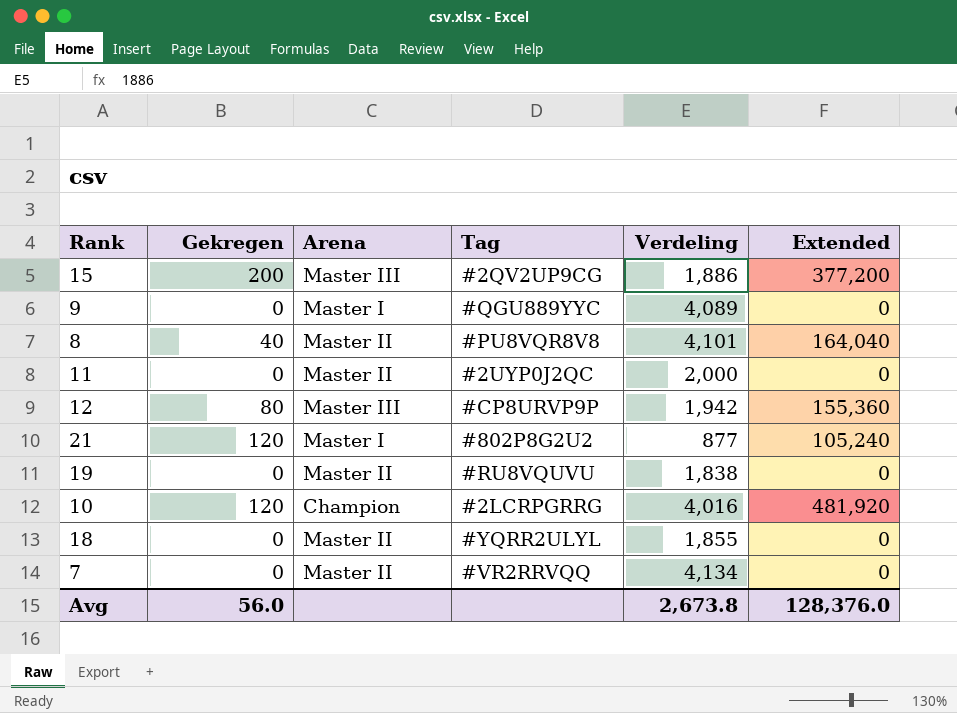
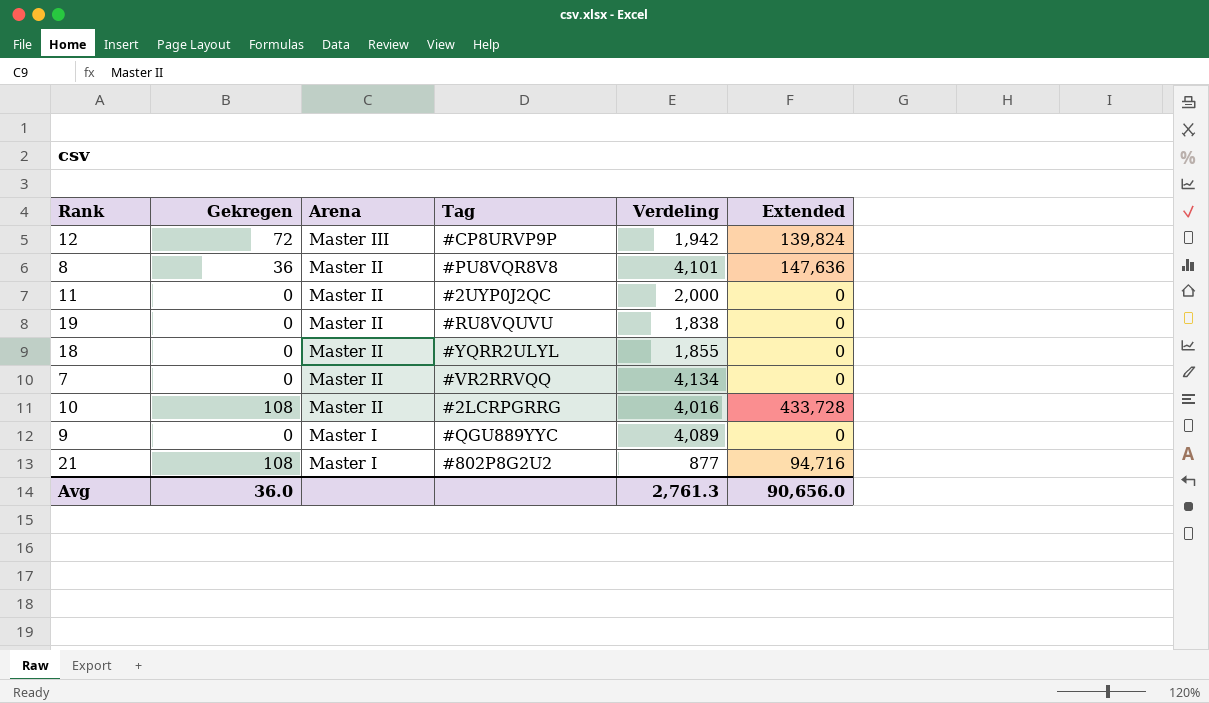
row order: none -> Arena descending
row 15: 200 | Master III | #2QV2UP9CG | 1,886 | 377,200 -> none
12 | Gekregen: 80 -> 72
12 | Extended: 155,360 -> 139,824
8 | Gekregen: 40 -> 36
8 | Extended: 164,040 -> 147,636
10 | Gekregen: 120 -> 108
10 | Arena: Champion -> Master II
10 | Extended: 481,920 -> 433,728
21 | Gekregen: 120 -> 108
21 | Extended: 105,240 -> 94,716
Avg | Gekregen: 56.0 -> 36.0
Avg | Verdeling: 2,673.8 -> 2,761.3
Avg | Extended: 128,376.0 -> 90,656.0

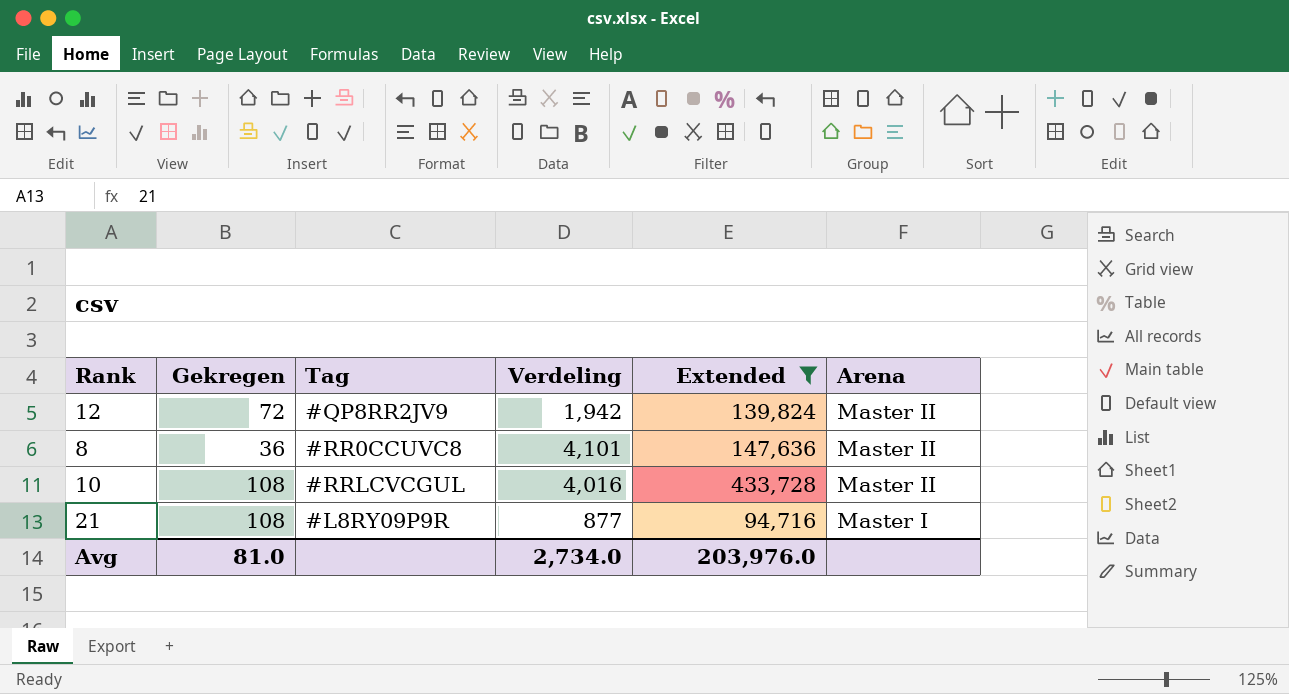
filter: none -> Extended != 0
column Arena | position: 3 -> 6
12 | Tag: #CP8URVP9P -> #QP8RR2JV9
12 | Arena: Master III -> Master II
8 | Tag: #PU8VQR8V8 -> #RR0CCUVC8
10 | Tag: #2LCRPGRRG -> #RRLCVCGUL
21 | Tag: #802P8G2U2 -> #L8RY09P9R
Avg | Gekregen: 36.0 -> 81.0
Avg | Verdeling: 2,761.3 -> 2,734.0
Avg | Extended: 90,656.0 -> 203,976.0

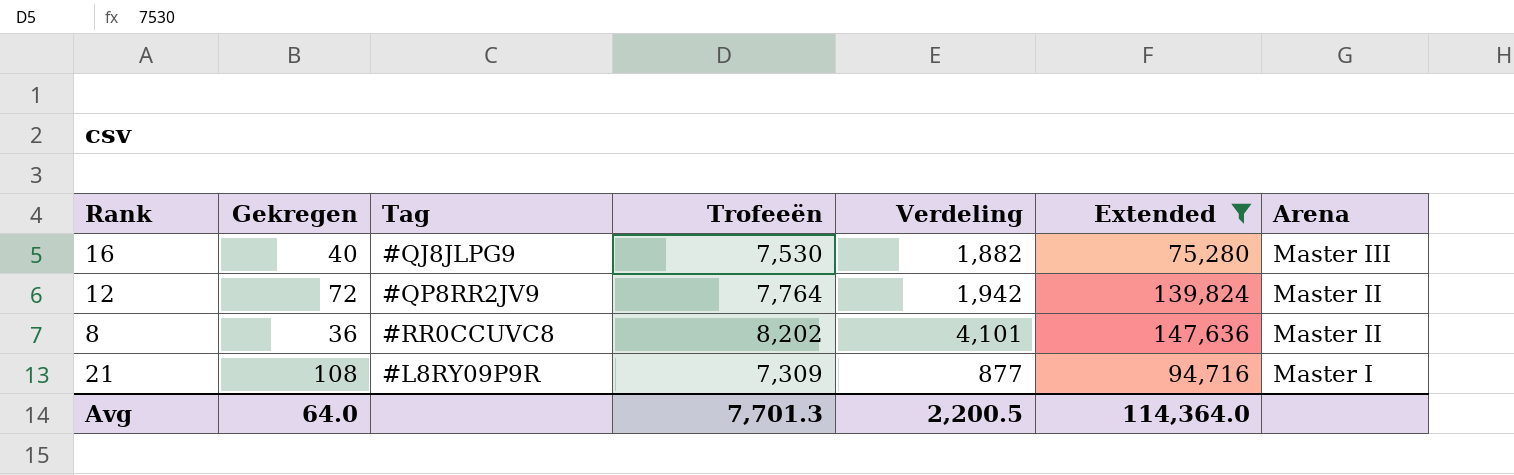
column Trofeeën | position: none -> 4
row 10: 108 | #RRLCVCGUL | 4,016 | 433,728 | Master II -> none
row 16: none -> 40 | #QJ8JLPG9 | 7,530 | 1,882 | 75,280 | Master III
Avg | Gekregen: 81.0 -> 64.0
Avg | Verdeling: 2,734.0 -> 2,200.5
Avg | Extended: 203,976.0 -> 114,364.0

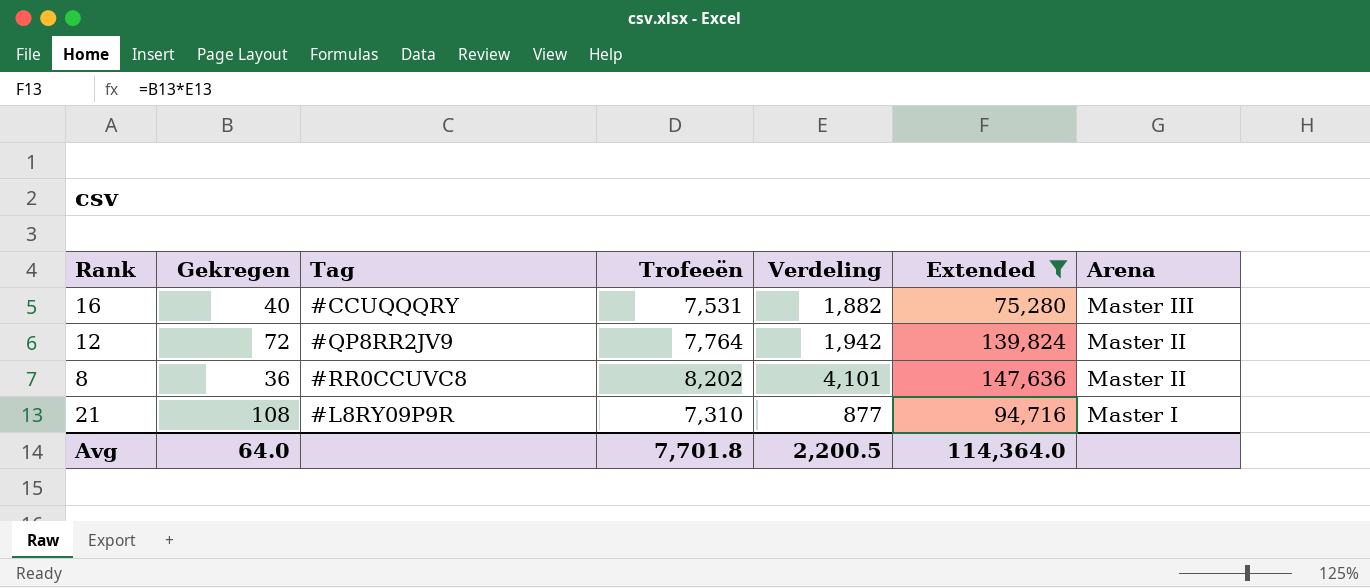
16 | Tag: #QJ8JLPG9 -> #CCUQQQRY
16 | Trofeeën: 7,530 -> 7,531
21 | Trofeeën: 7,309 -> 7,310
Avg | Trofeeën: 7,701.3 -> 7,701.8

